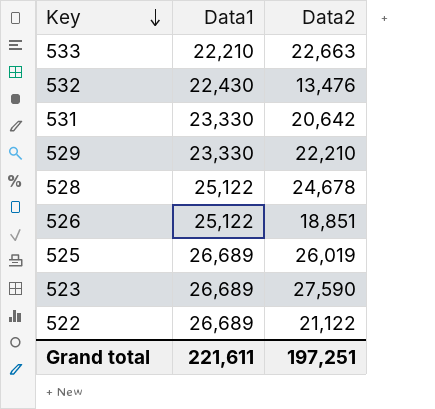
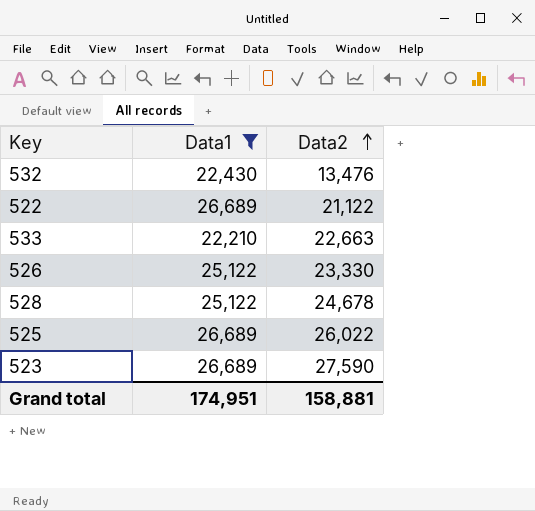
filter: none -> Data1 != 23,330
row order: Key descending -> Data2 ascending
526 | Data2: 18,851 -> 23,330
525 | Data2: 26,019 -> 26,022
Grand total | Data1: 221,611 -> 174,951
Grand total | Data2: 197,251 -> 158,881

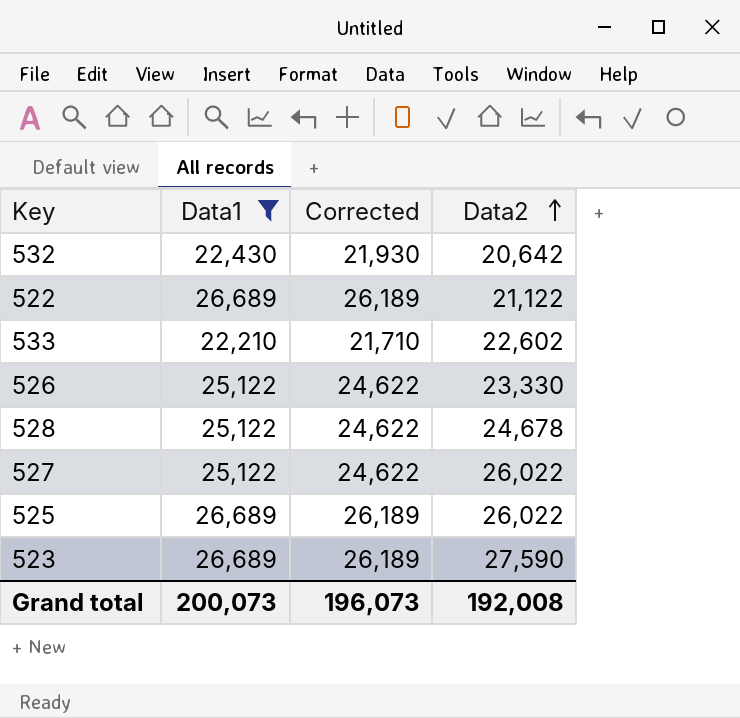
column Corrected | formula: none -> [Data1] - 500
532 | Data2: 13,476 -> 20,642
533 | Data2: 22,663 -> 22,602
row 527: none -> 25,122 | 24,622 | 26,022
Grand total | Data1: 174,951 -> 200,073
Grand total | Data2: 158,881 -> 192,008

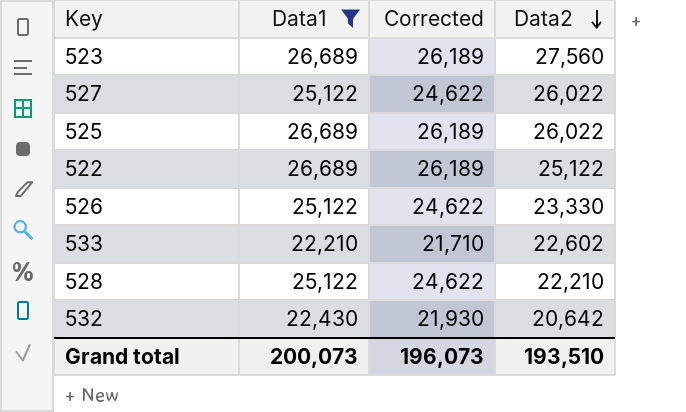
row order: Data2 ascending -> Data2 descending
523 | Data2: 27,590 -> 27,560
522 | Data2: 21,122 -> 25,122
528 | Data2: 24,678 -> 22,210
Grand total | Data2: 192,008 -> 193,510

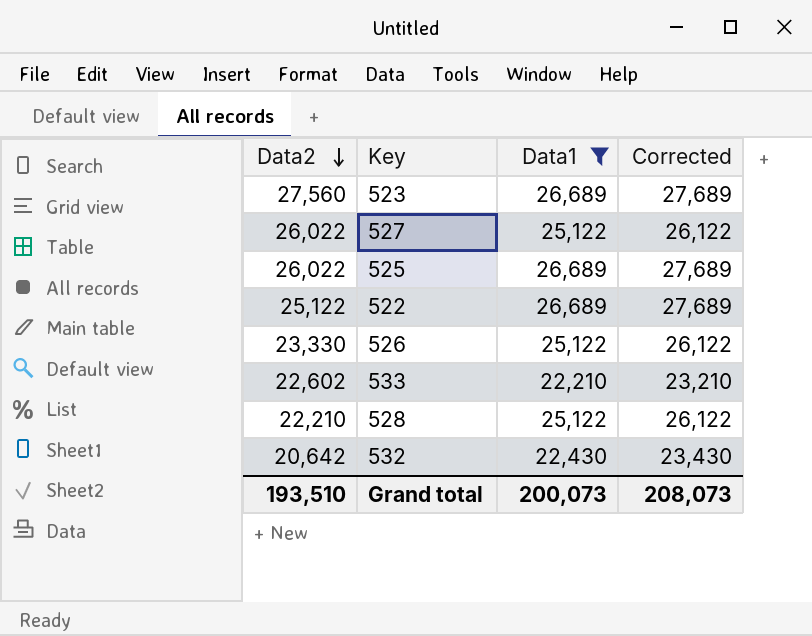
column Data2 | position: 4 -> 1
column Corrected | formula: [Data1] - 500 -> [Data1] + 1000
Grand total | Corrected: 196,073 -> 208,073

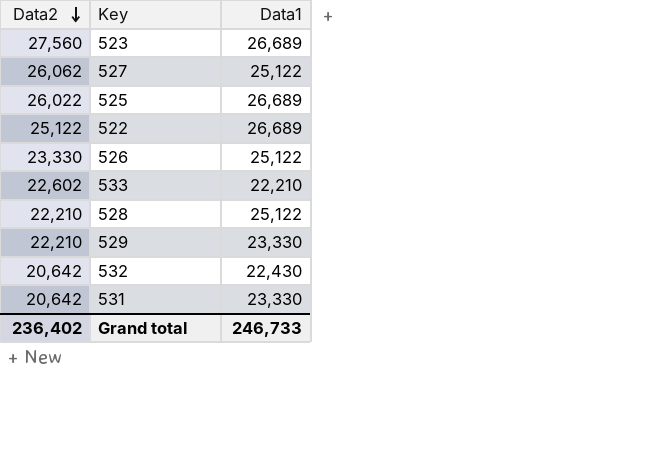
filter: Data1 != 23,330 -> none
column Corrected | formula: [Data1] + 1000 -> none
527 | Data2: 26,022 -> 26,062
Grand total | Data2: 193,510 -> 236,402
Grand total | Data1: 200,073 -> 246,733

